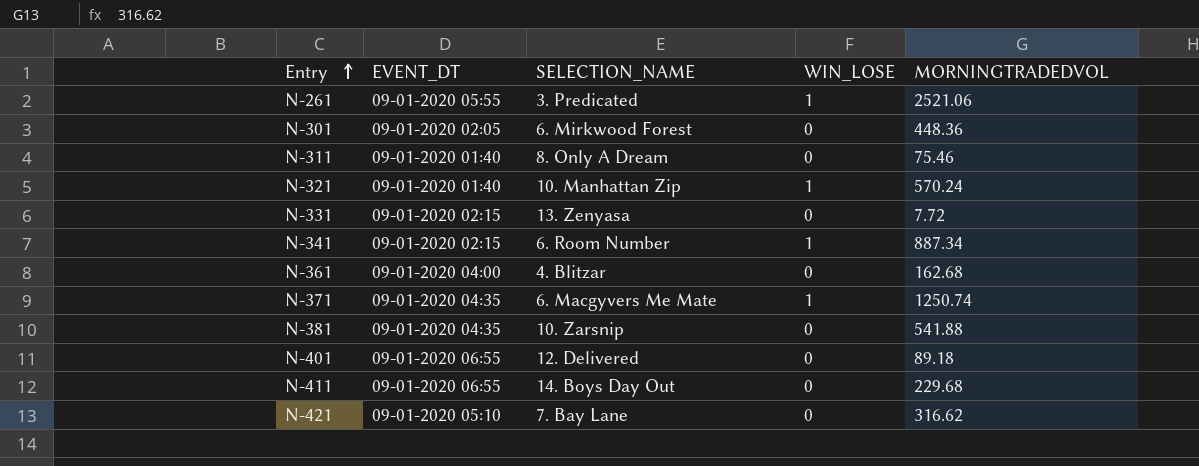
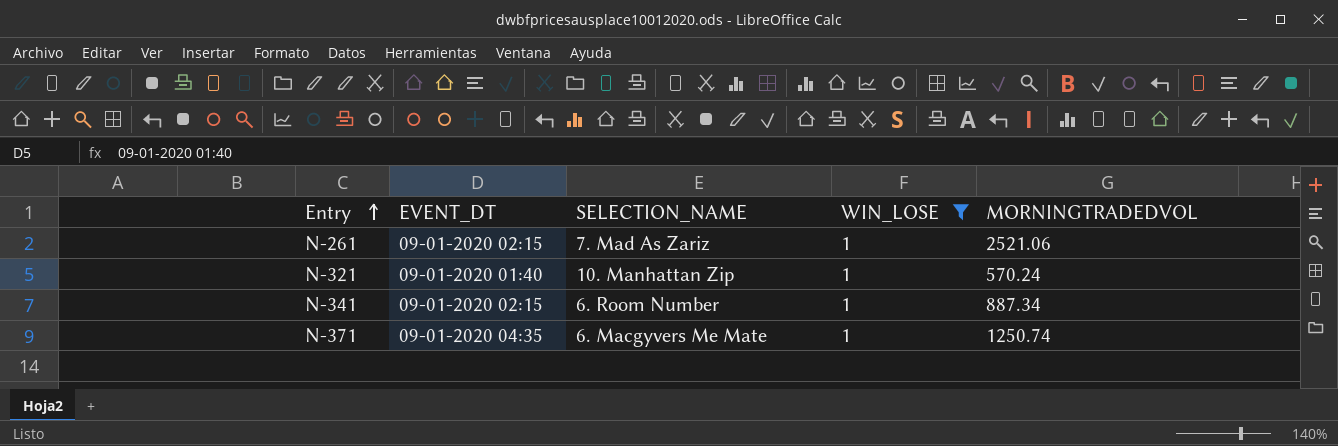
filter: none -> WIN_LOSE = 1
N-261 | EVENT_DT: 09-01-2020 05:55 -> 09-01-2020 02:15
N-261 | SELECTION_NAME: 3. Predicated -> 7. Mad As Zariz

